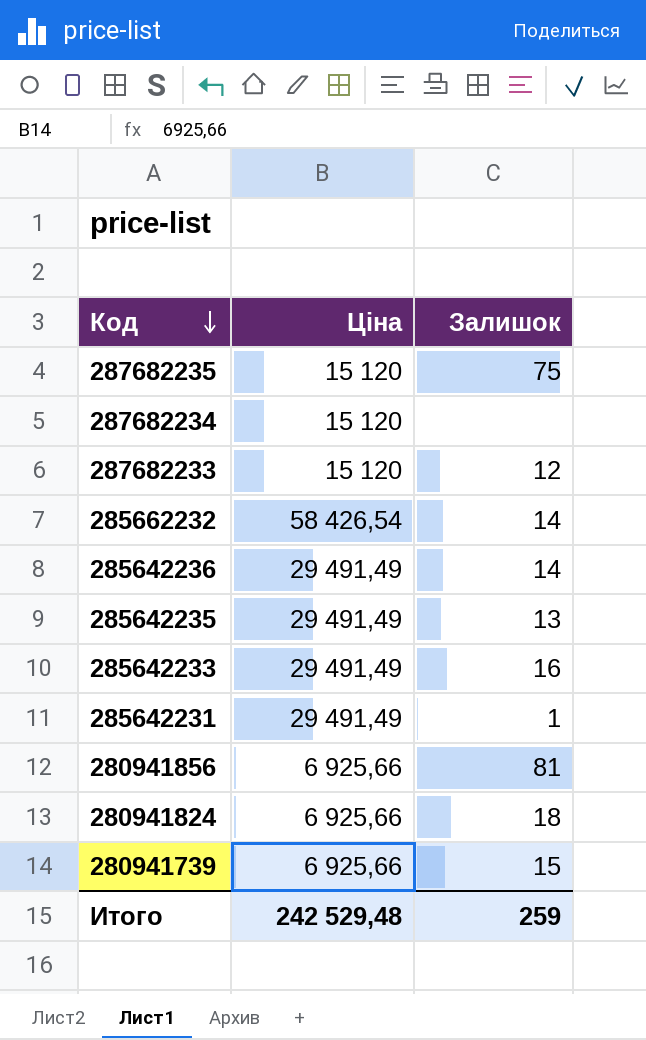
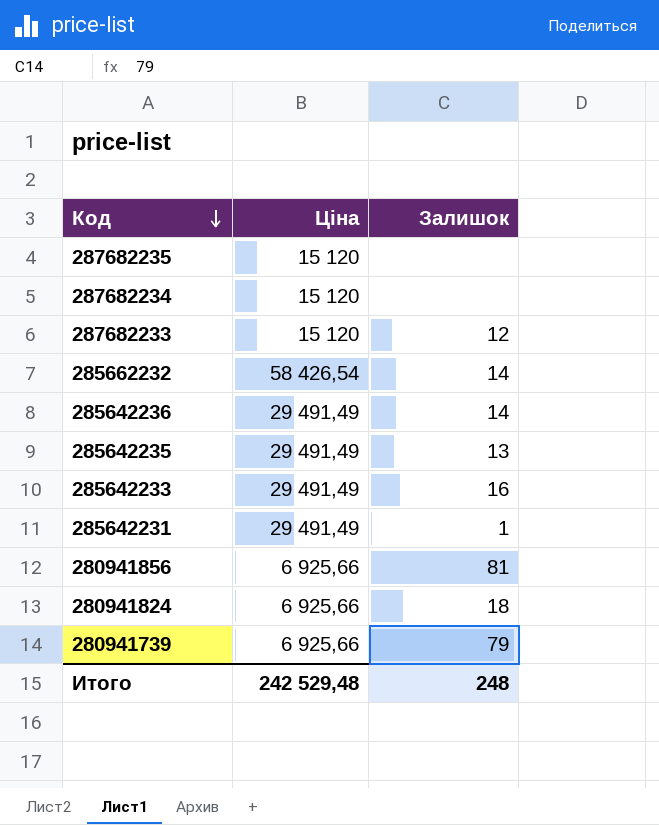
287682235 | Залишок: 75 -> none
280941739 | Залишок: 15 -> 79
Итого | Залишок: 259 -> 248

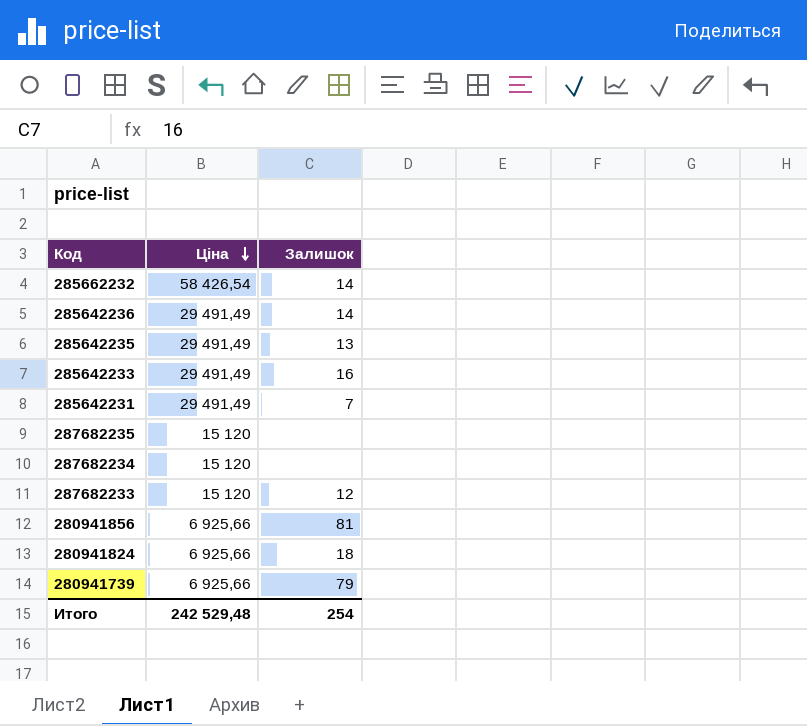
row order: Код descending -> Ціна descending
285642231 | Залишок: 1 -> 7
Итого | Залишок: 248 -> 254

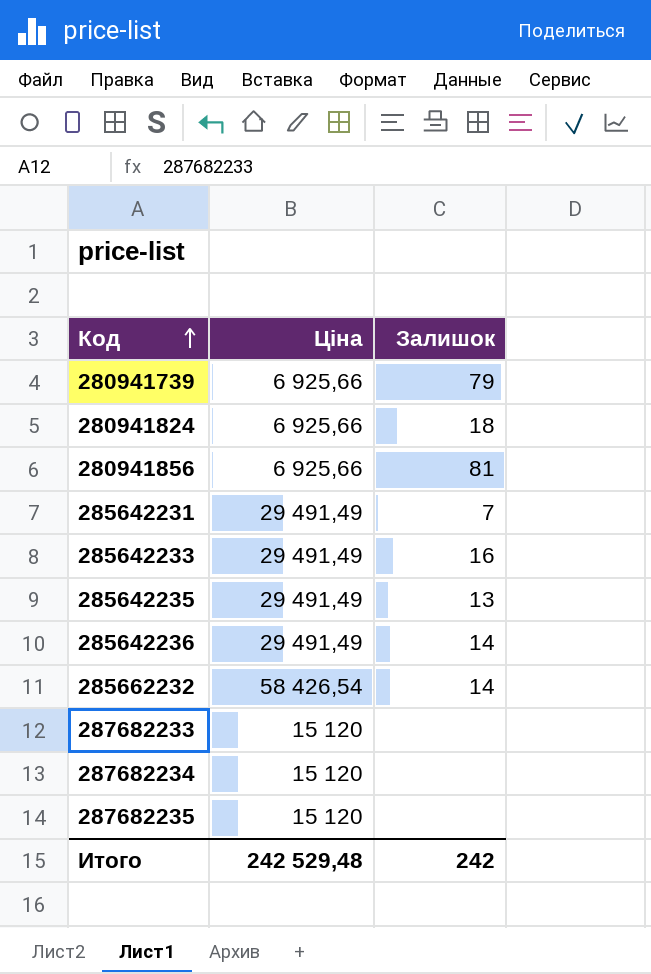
row order: Ціна descending -> Код ascending
287682233 | Залишок: 12 -> none
Итого | Залишок: 254 -> 242

